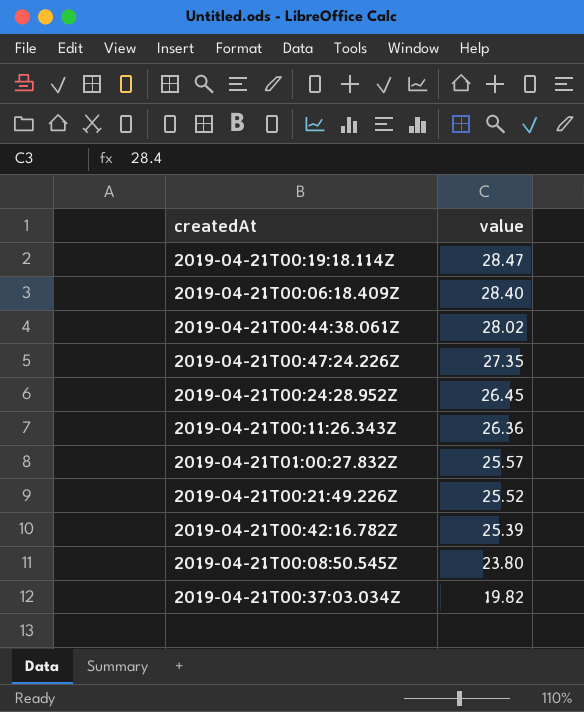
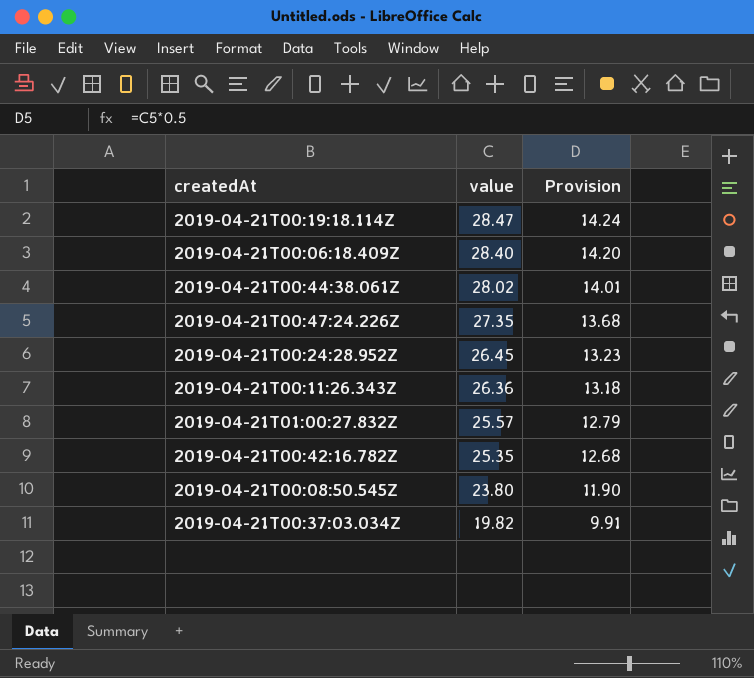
column Provision | formula: none -> [value] * 0.5
row 2019-04-21T00:21:49.226Z: 25.52 -> none
2019-04-21T00:42:16.782Z | value: 25.39 -> 25.35

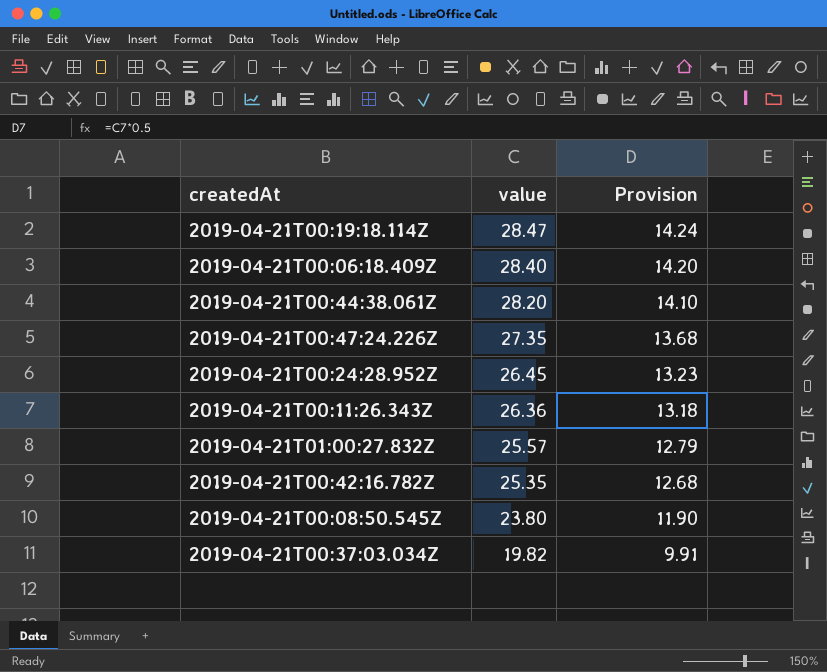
2019-04-21T00:44:38.061Z | value: 28.02 -> 28.20
2019-04-21T00:44:38.061Z | Provision: 14.01 -> 14.10

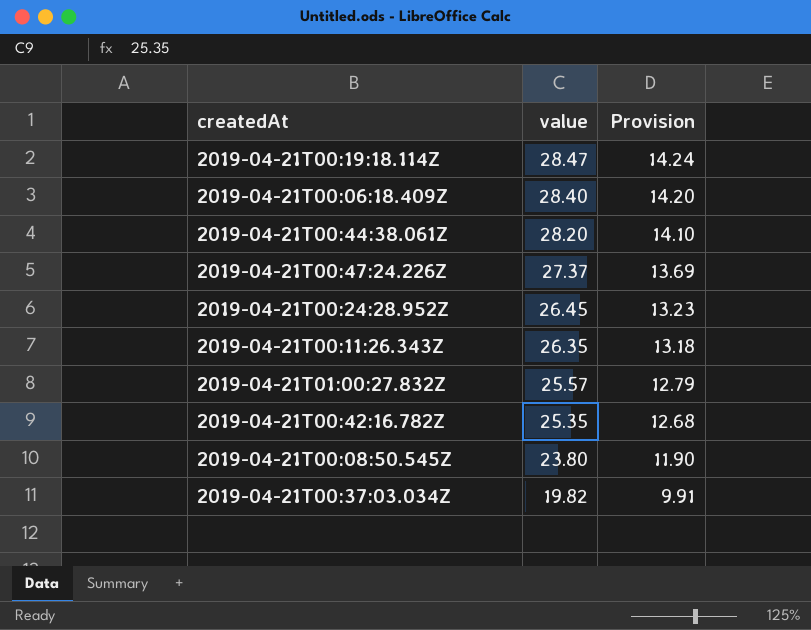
2019-04-21T00:47:24.226Z | value: 27.35 -> 27.37
2019-04-21T00:47:24.226Z | Provision: 13.68 -> 13.69
2019-04-21T00:11:26.343Z | value: 26.36 -> 26.35

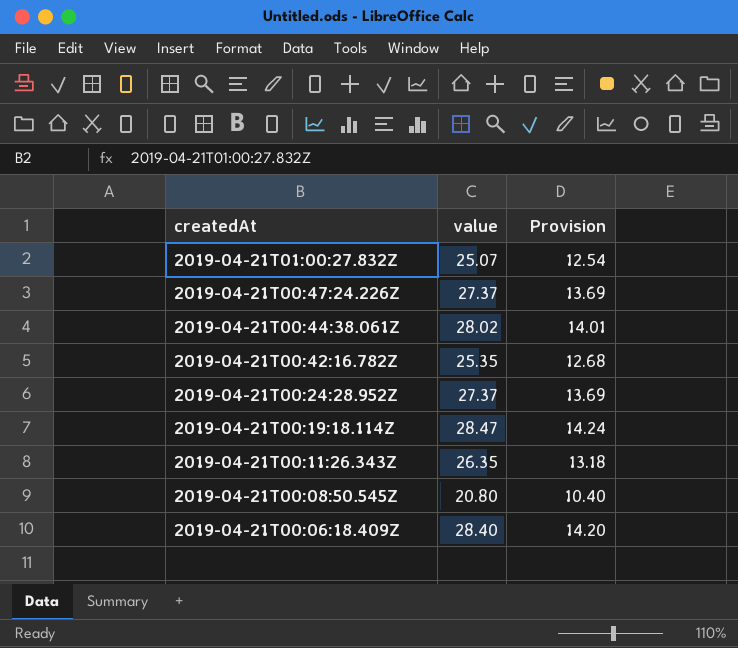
row order: value descending -> createdAt descending
row 2019-04-21T00:37:03.034Z: 19.82 | 9.91 -> none
2019-04-21T01:00:27.832Z | value: 25.57 -> 25.07
2019-04-21T01:00:27.832Z | Provision: 12.79 -> 12.54
2019-04-21T00:44:38.061Z | value: 28.20 -> 28.02
2019-04-21T00:44:38.061Z | Provision: 14.10 -> 14.01
2019-04-21T00:24:28.952Z | value: 26.45 -> 27.37
2019-04-21T00:24:28.952Z | Provision: 13.23 -> 13.69
2019-04-21T00:08:50.545Z | value: 23.80 -> 20.80
2019-04-21T00:08:50.545Z | Provision: 11.90 -> 10.40

